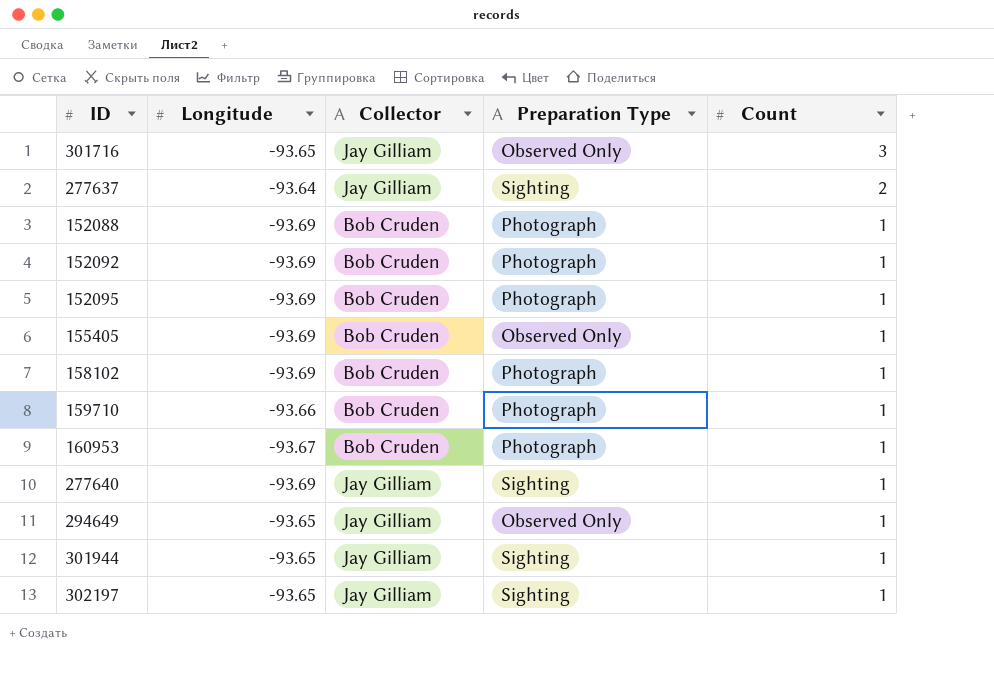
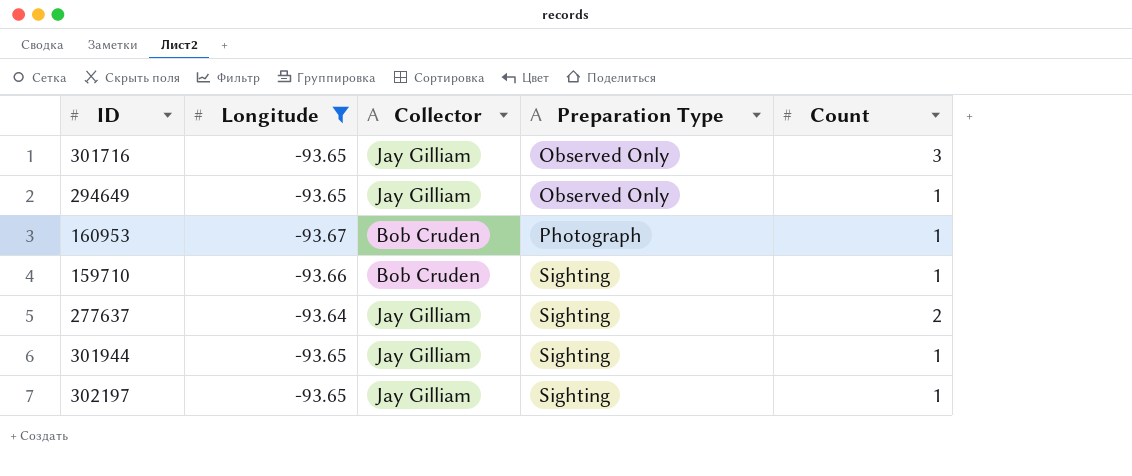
filter: none -> Longitude != -93.69
row order: Count descending -> Preparation Type ascending
159710 | Preparation Type: Photograph -> Sighting

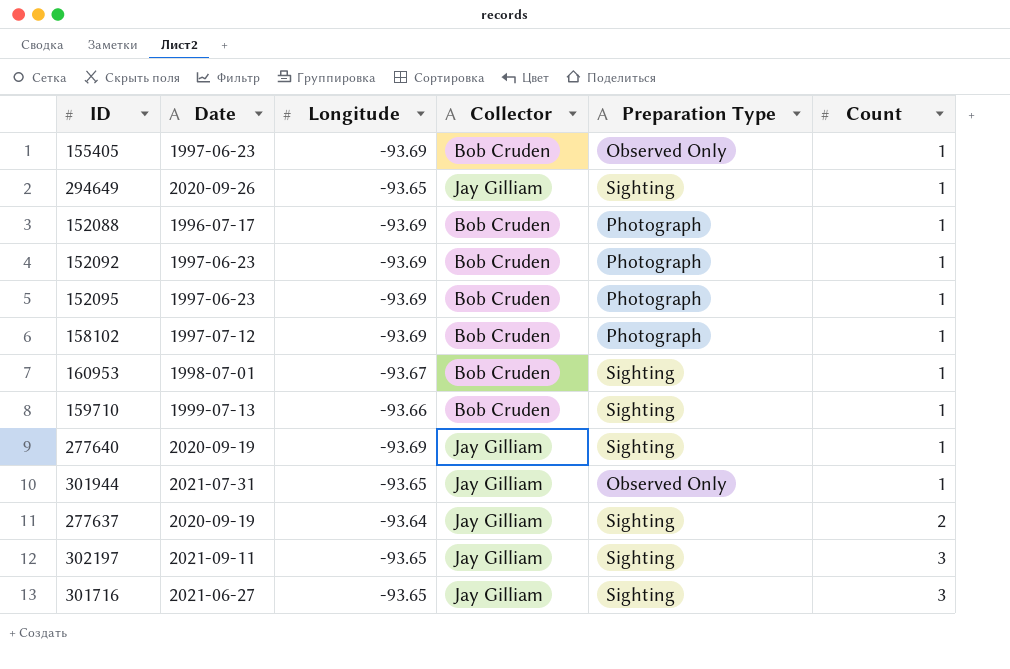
filter: Longitude != -93.69 -> none
row order: Preparation Type ascending -> Count ascending
column Date | position: none -> 2
294649 | Preparation Type: Observed Only -> Sighting
160953 | Preparation Type: Photograph -> Sighting
301944 | Preparation Type: Sighting -> Observed Only
302197 | Count: 1 -> 3
301716 | Preparation Type: Observed Only -> Sighting

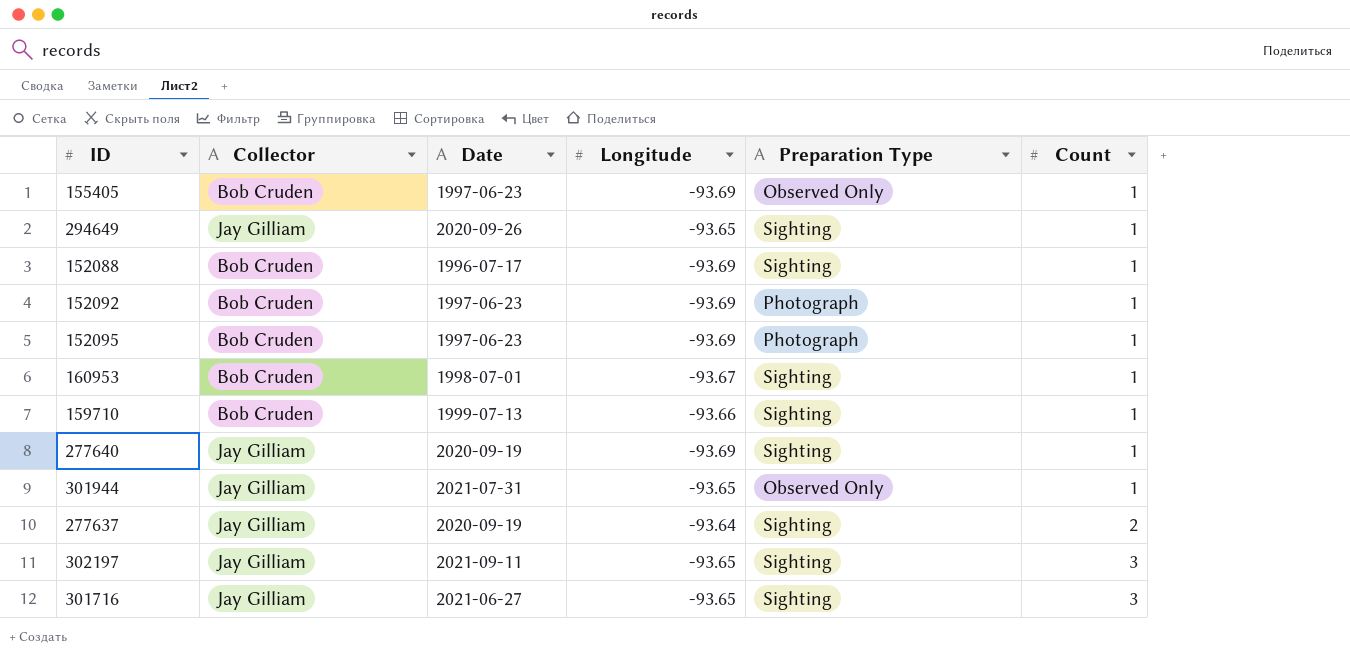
column Collector | position: 4 -> 2
row 158102: 1997-07-12 | -93.69 | Bob Cruden | Photograph | 1 -> none
152088 | Preparation Type: Photograph -> Sighting

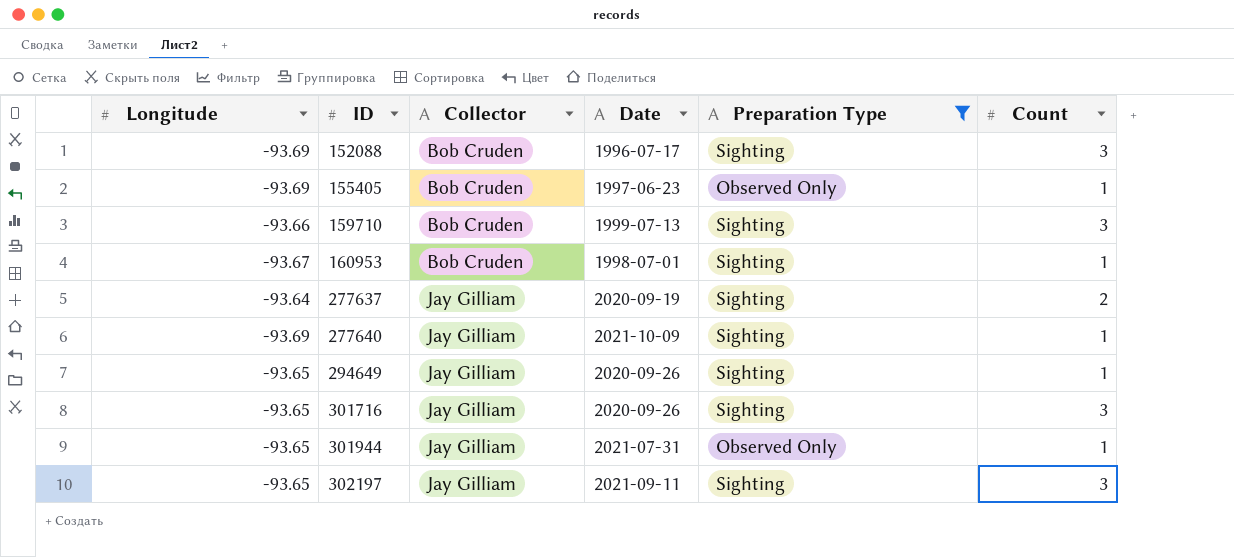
filter: none -> Preparation Type != Photograph
row order: Count ascending -> ID ascending
column Longitude | position: 4 -> 1
152088 | Count: 1 -> 3
159710 | Count: 1 -> 3
277640 | Date: 2020-09-19 -> 2021-10-09
301716 | Date: 2021-06-27 -> 2020-09-26

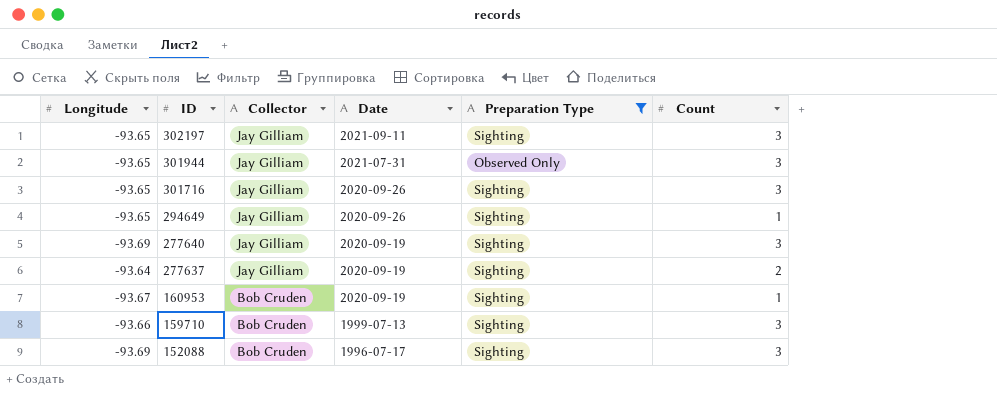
row order: ID ascending -> ID descending
row 155405: -93.69 | Bob Cruden | 1997-06-23 | Observed Only | 1 -> none
301944 | Count: 1 -> 3
277640 | Date: 2021-10-09 -> 2020-09-19
277640 | Count: 1 -> 3
160953 | Date: 1998-07-01 -> 2020-09-19

